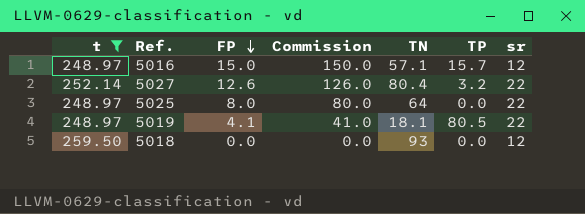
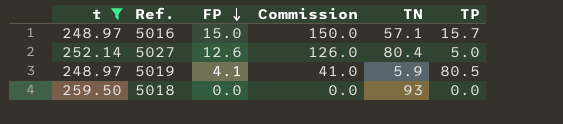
column sr | position: 7 -> none
row 5025: 248.97 | 8.0 | 80.0 | 64 | 0.0 | 22 -> none
5027 | TP: 3.2 -> 5.0
5019 | TN: 18.1 -> 5.9

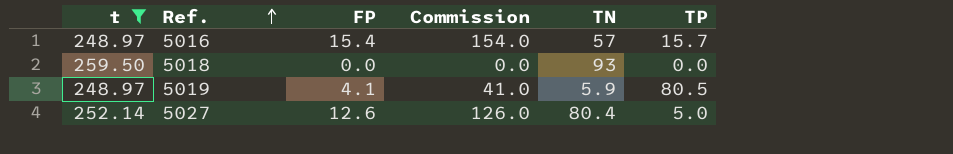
row order: FP descending -> Ref. ascending
5016 | FP: 15.0 -> 15.4
5016 | Commission: 150.0 -> 154.0
5016 | TN: 57.1 -> 57

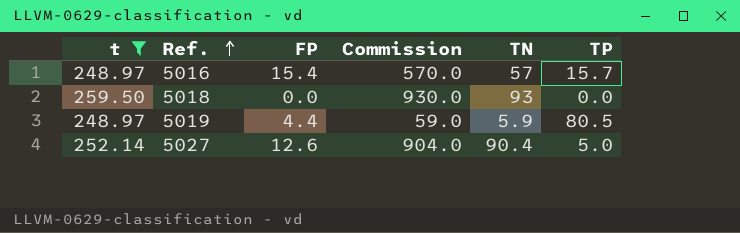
column Commission | formula: [FP] * 10 -> [TN] * 10
5019 | FP: 4.1 -> 4.4
5027 | TN: 80.4 -> 90.4

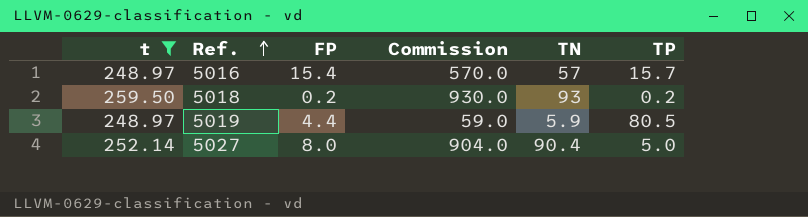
5018 | FP: 0.0 -> 0.2
5018 | TP: 0.0 -> 0.2
5027 | FP: 12.6 -> 8.0

